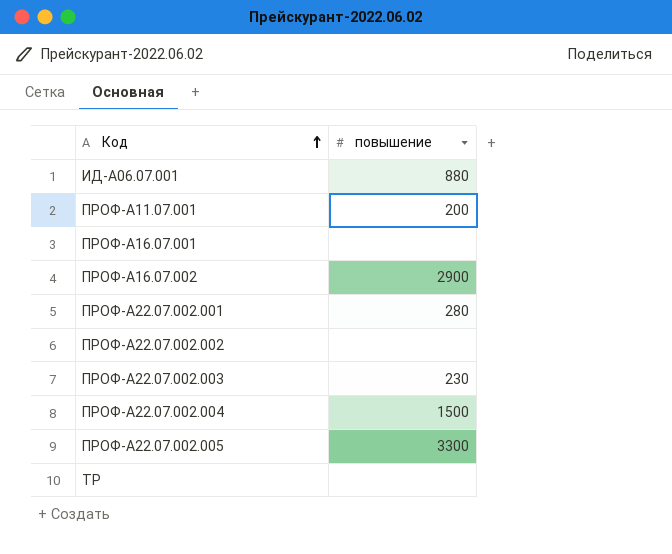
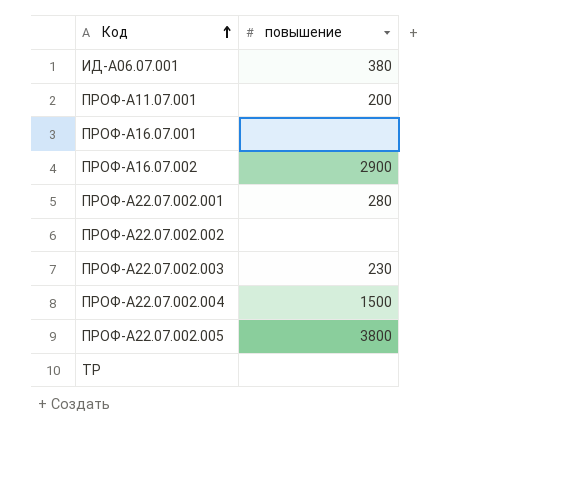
ИД-А06.07.001 | повышение: 880 -> 380
ПРОФ-А22.07.002.005 | повышение: 3300 -> 3800

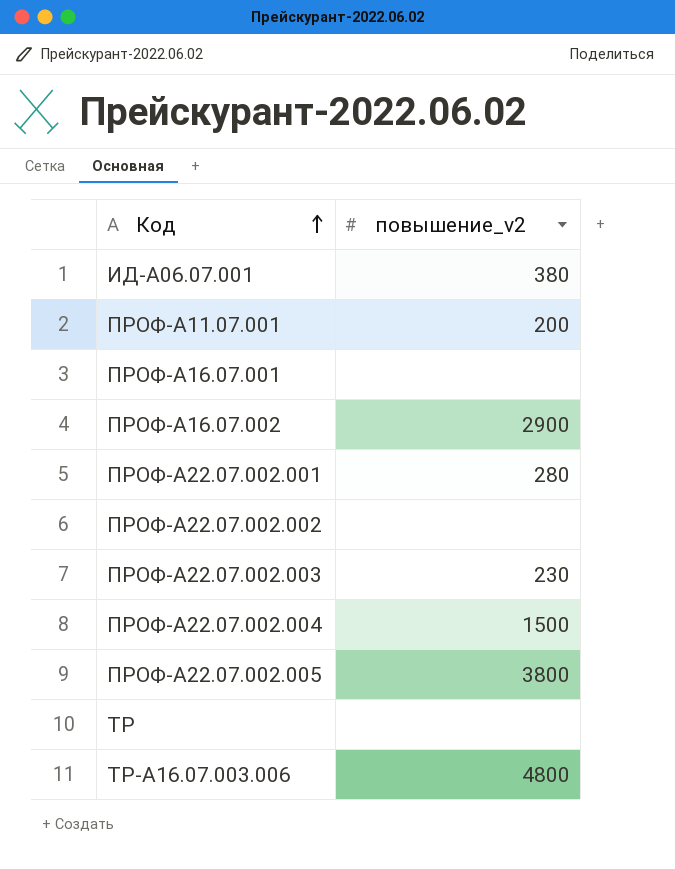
column name: повышение -> повышение_v2
row ТР-А16.07.003.006: none -> 4800

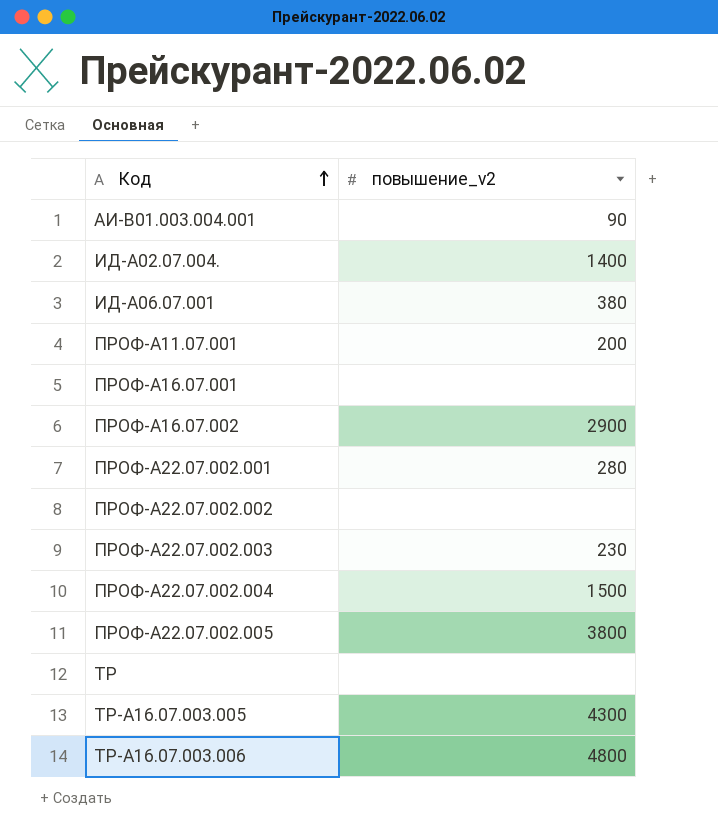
row АИ-В01.003.004.001: none -> 90
row ИД-А02.07.004.: none -> 1400
row ТР-А16.07.003.005: none -> 4300

